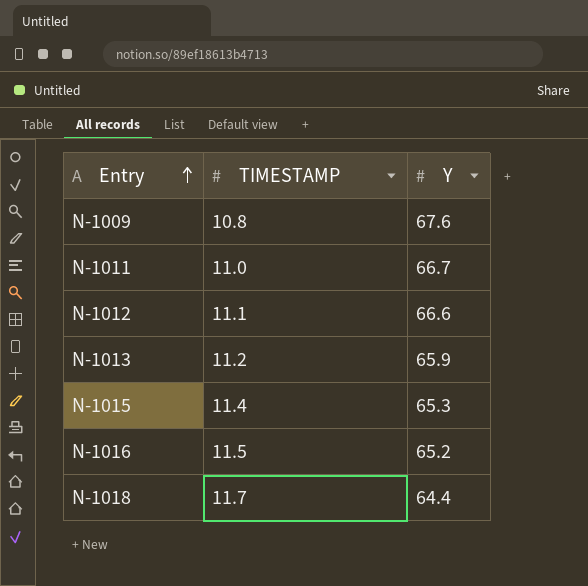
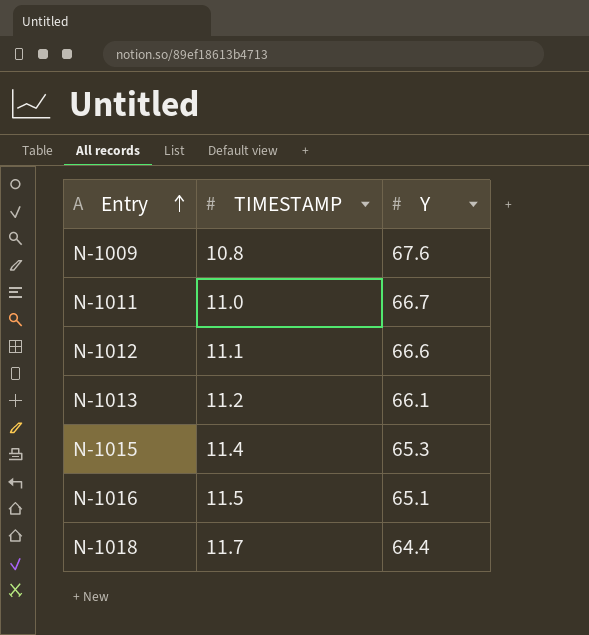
N-1013 | Y: 65.9 -> 66.1
N-1016 | Y: 65.2 -> 65.1

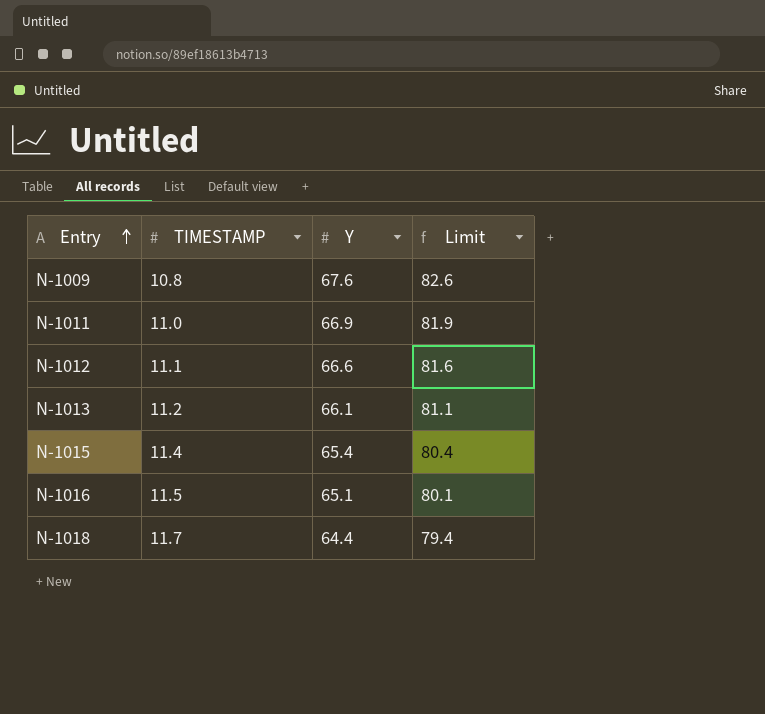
column Limit | formula: none -> [Y] + 15
N-1011 | Y: 66.7 -> 66.9
N-1015 | Y: 65.3 -> 65.4

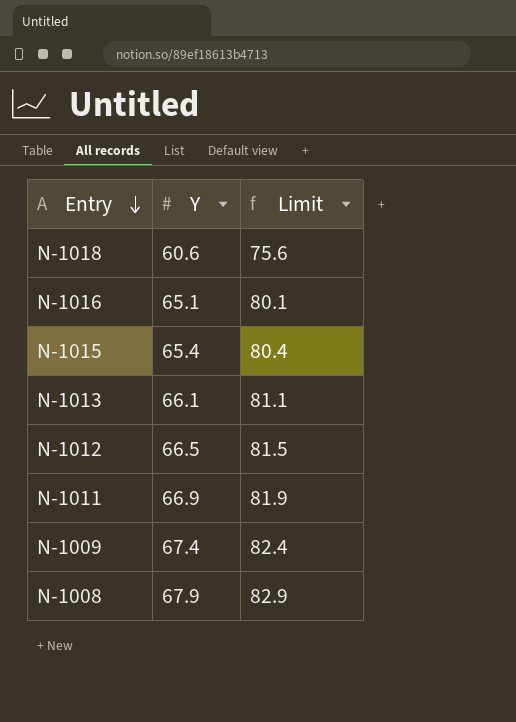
row order: Entry ascending -> Entry descending
column TIMESTAMP | position: 2 -> none
N-1018 | Y: 64.4 -> 60.6
N-1018 | Limit: 79.4 -> 75.6
N-1012 | Y: 66.6 -> 66.5
N-1012 | Limit: 81.6 -> 81.5
N-1009 | Y: 67.6 -> 67.4
N-1009 | Limit: 82.6 -> 82.4
row N-1008: none -> 67.9 | 82.9

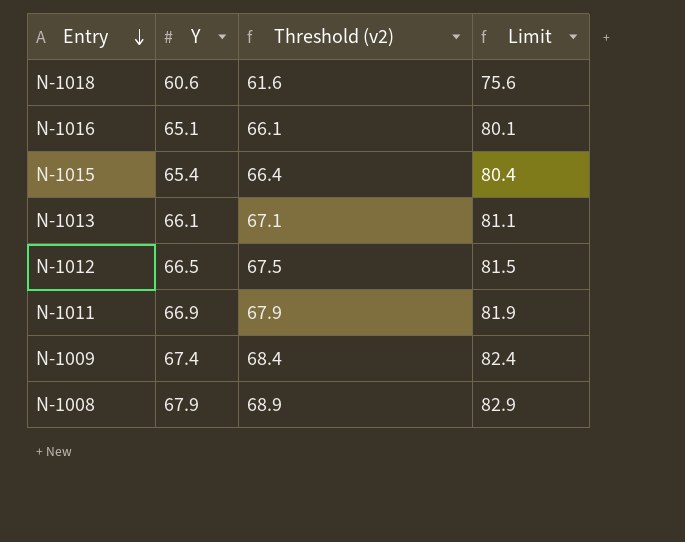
column Threshold (v2) | formula: none -> [Y] + 1

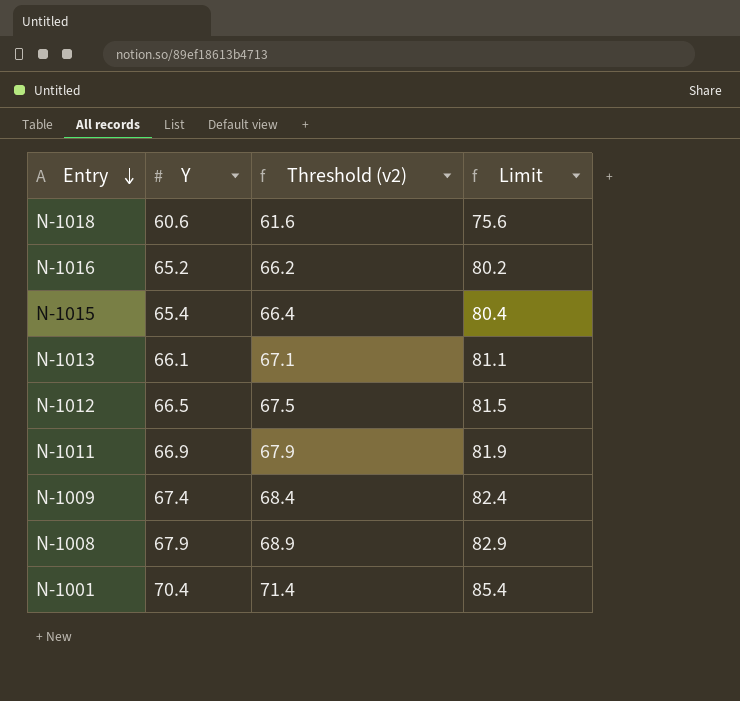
N-1016 | Y: 65.1 -> 65.2
N-1016 | Threshold (v2): 66.1 -> 66.2
N-1016 | Limit: 80.1 -> 80.2
row N-1001: none -> 70.4 | 71.4 | 85.4

